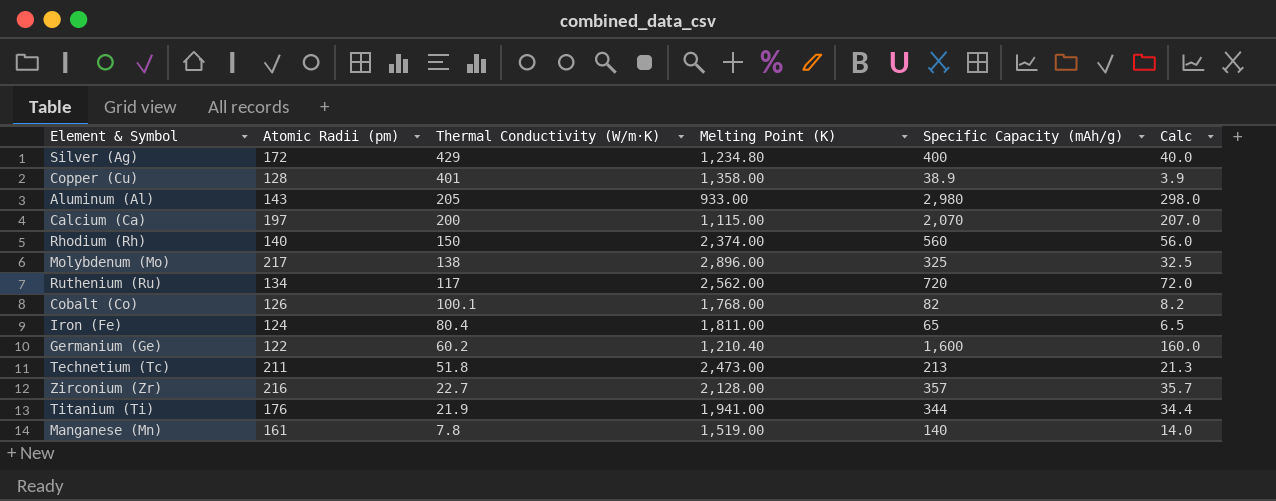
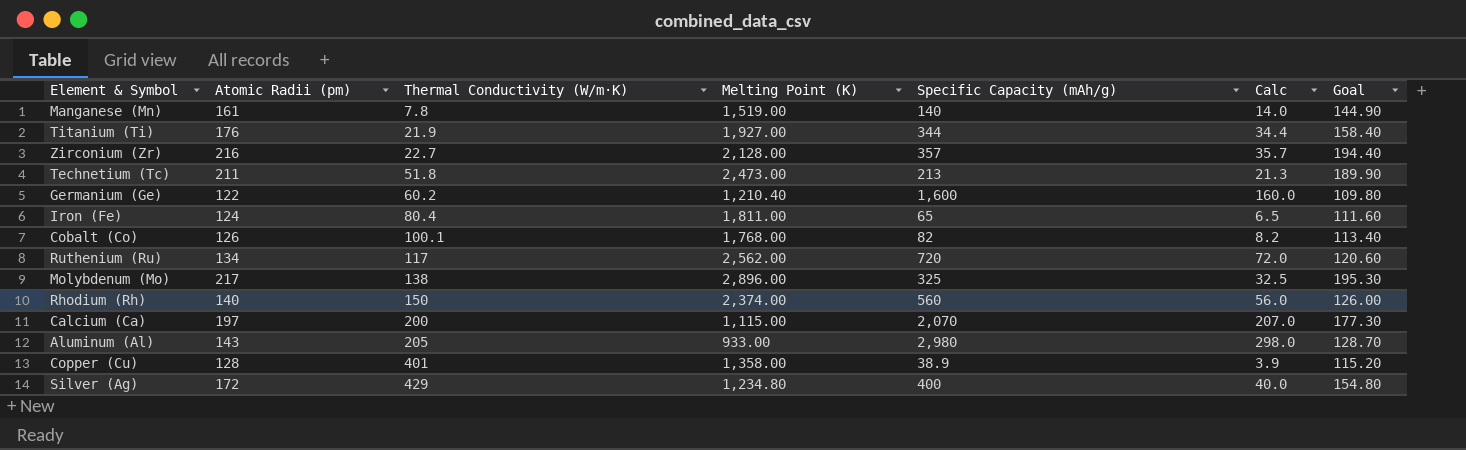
row order: Thermal Conductivity (W/m·K) descending -> Thermal Conductivity (W/m·K) ascending
column Goal | formula: none -> [Atomic Radii (pm)] * 0.9
Titanium (Ti) | Melting Point (K): 1,941.00 -> 1,927.00

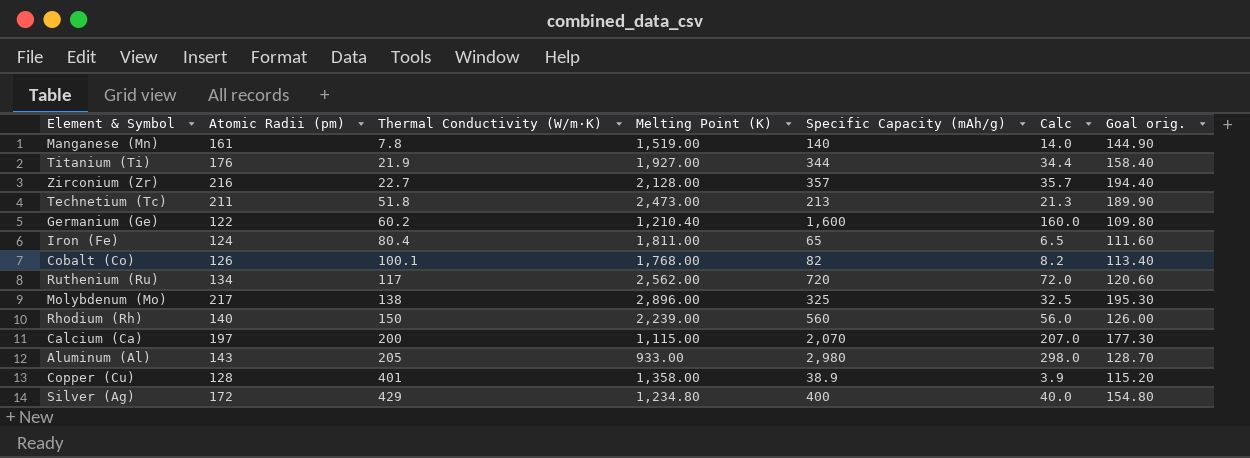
column name: Goal -> Goal orig.
Rhodium (Rh) | Melting Point (K): 2,374.00 -> 2,239.00

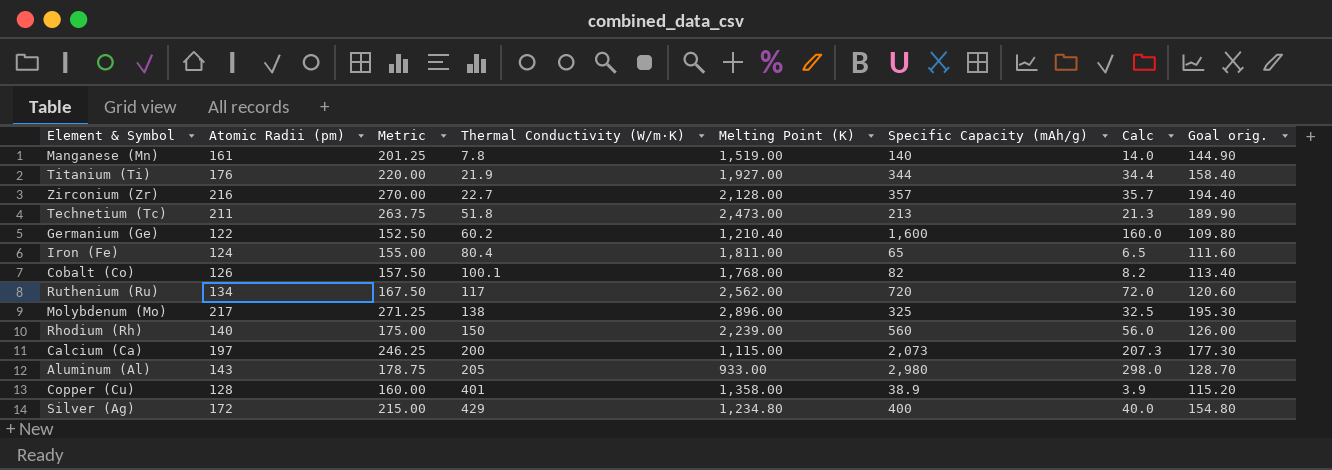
column Metric | formula: none -> [Atomic Radii (pm)] * 1.25
Calcium (Ca) | Specific Capacity (mAh/g): 2,070 -> 2,073
Calcium (Ca) | Calc: 207.0 -> 207.3

